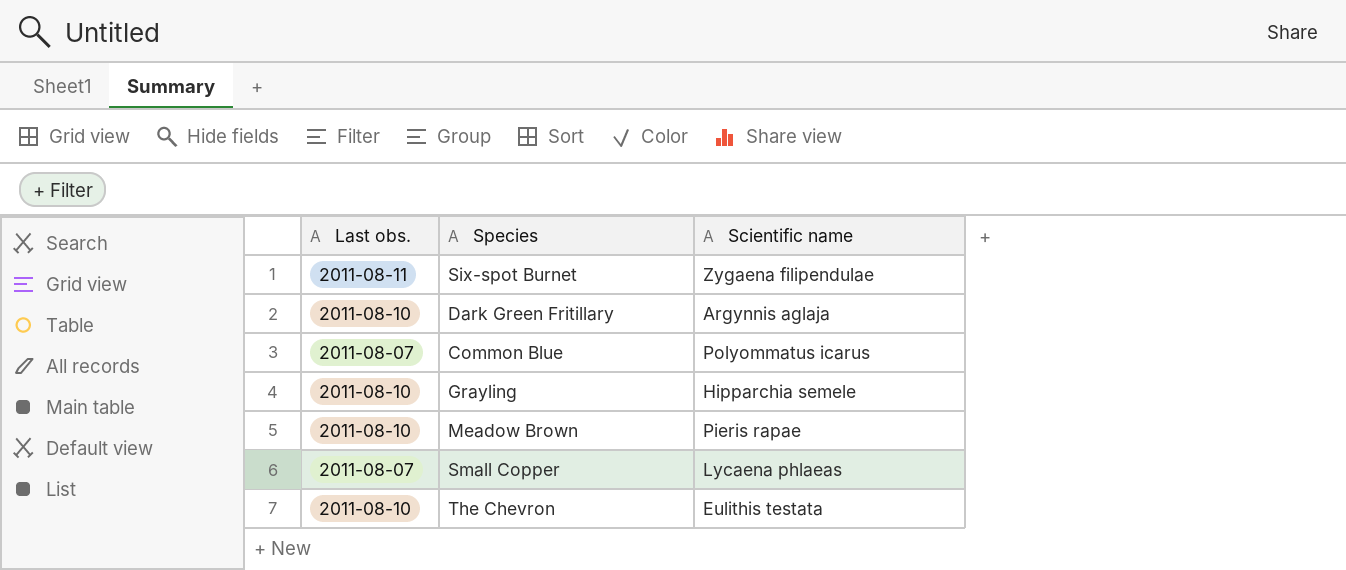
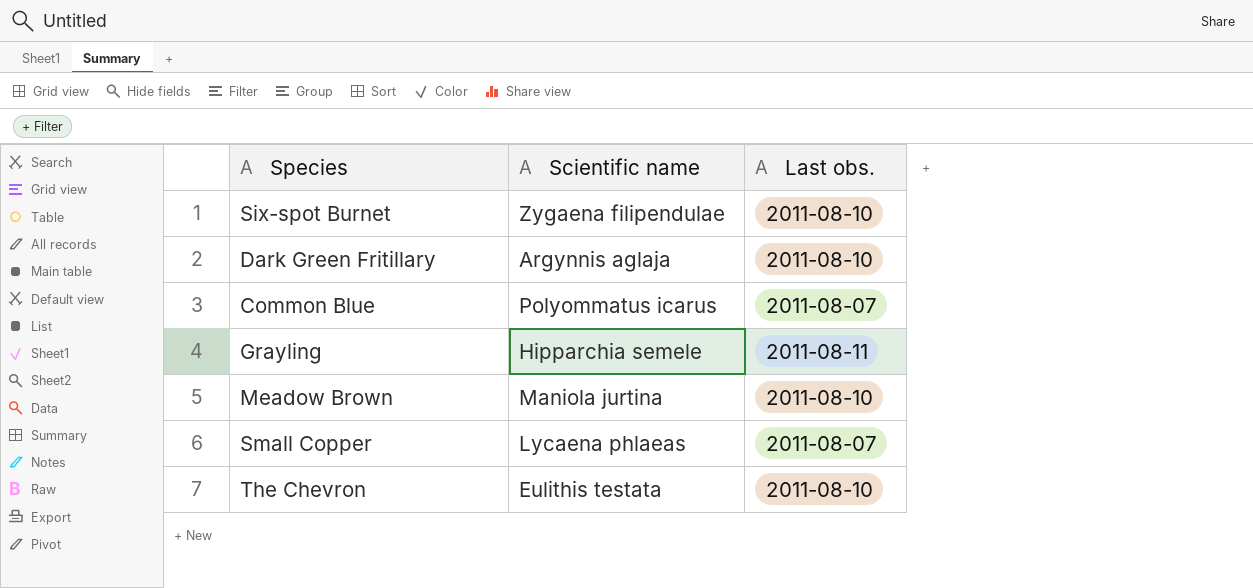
column Last obs. | position: 1 -> 3
Six-spot Burnet | Last obs.: 2011-08-11 -> 2011-08-10
Grayling | Last obs.: 2011-08-10 -> 2011-08-11
Meadow Brown | Scientific name: Pieris rapae -> Maniola jurtina

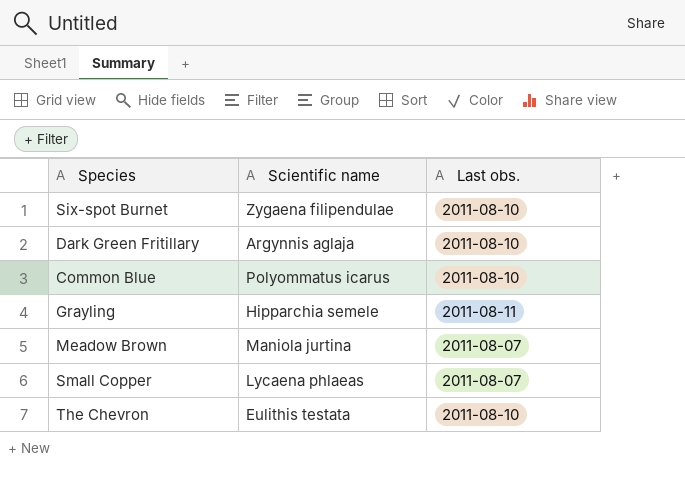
Common Blue | Last obs.: 2011-08-07 -> 2011-08-10
Meadow Brown | Last obs.: 2011-08-10 -> 2011-08-07

